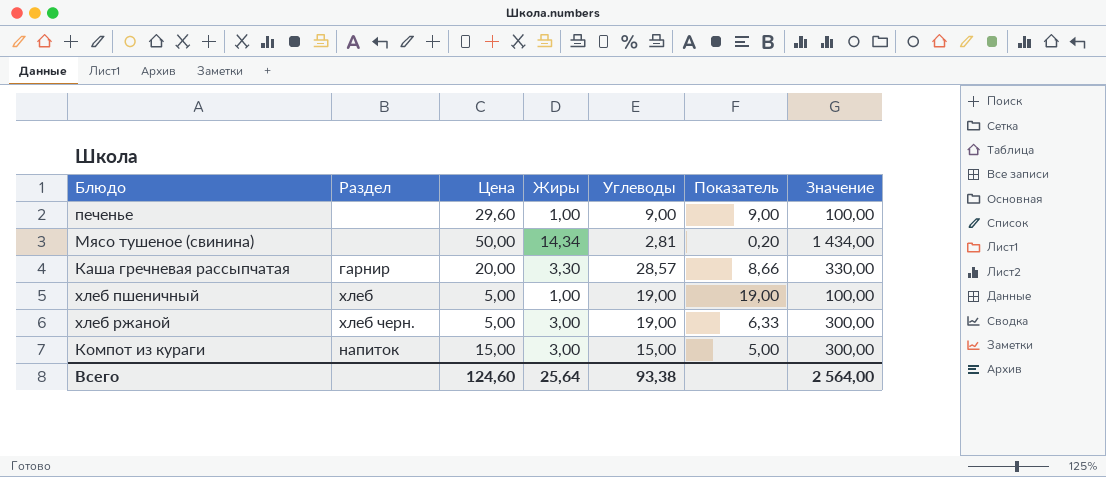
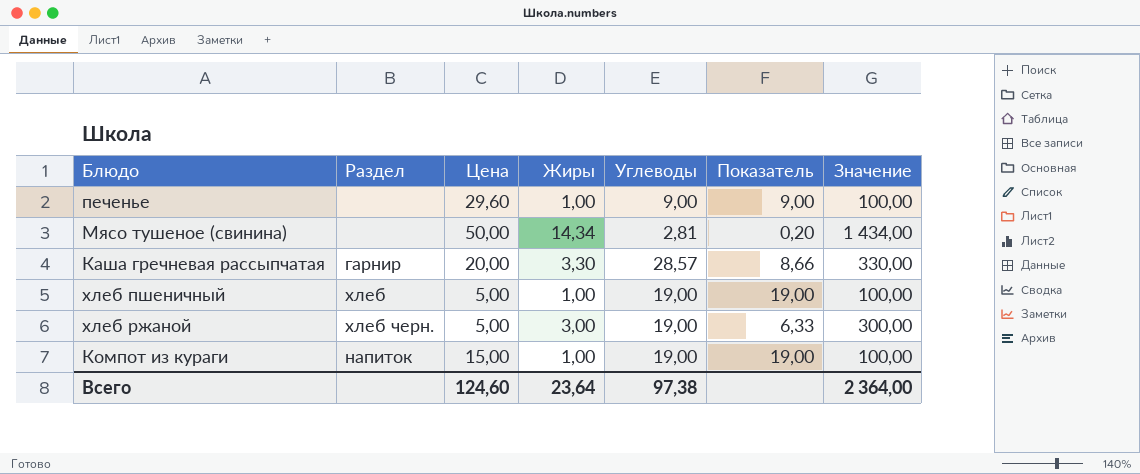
Компот из кураги | Жиры: 3,00 -> 1,00
Компот из кураги | Углеводы: 15,00 -> 19,00
Компот из кураги | Показатель: 5,00 -> 19,00
Компот из кураги | Значение: 300,00 -> 100,00
Всего | Жиры: 25,64 -> 23,64
Всего | Углеводы: 93,38 -> 97,38
Всего | Значение: 2 564,00 -> 2 364,00

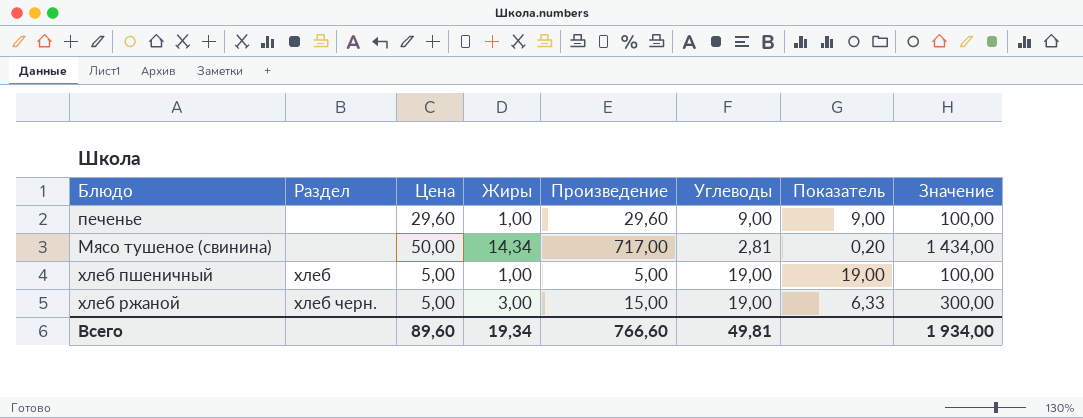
column Произведение | formula: none -> [Цена] * [Жиры]
row Каша гречневая рассыпчатая: гарнир | 20,00 | 3,30 | 28,57 | 8,66 | 330,00 -> none
row Компот из кураги: напиток | 15,00 | 1,00 | 19,00 | 19,00 | 100,00 -> none
Всего | Цена: 124,60 -> 89,60
Всего | Жиры: 23,64 -> 19,34
Всего | Углеводы: 97,38 -> 49,81
Всего | Значение: 2 364,00 -> 1 934,00

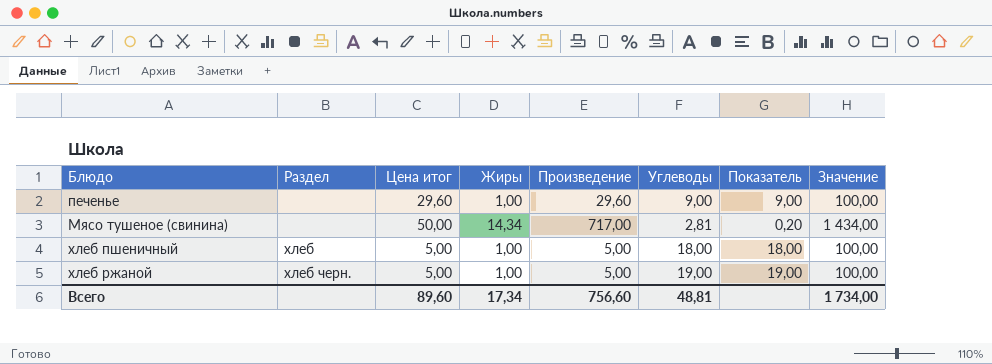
column name: Цена -> Цена итог
хлеб пшеничный | Углеводы: 19,00 -> 18,00
хлеб пшеничный | Показатель: 19,00 -> 18,00
хлеб ржаной | Жиры: 3,00 -> 1,00
хлеб ржаной | Произведение: 15,00 -> 5,00
хлеб ржаной | Показатель: 6,33 -> 19,00
хлеб ржаной | Значение: 300,00 -> 100,00
Всего | Жиры: 19,34 -> 17,34
Всего | Произведение: 766,60 -> 756,60
Всего | Углеводы: 49,81 -> 48,81
Всего | Значение: 1 934,00 -> 1 734,00

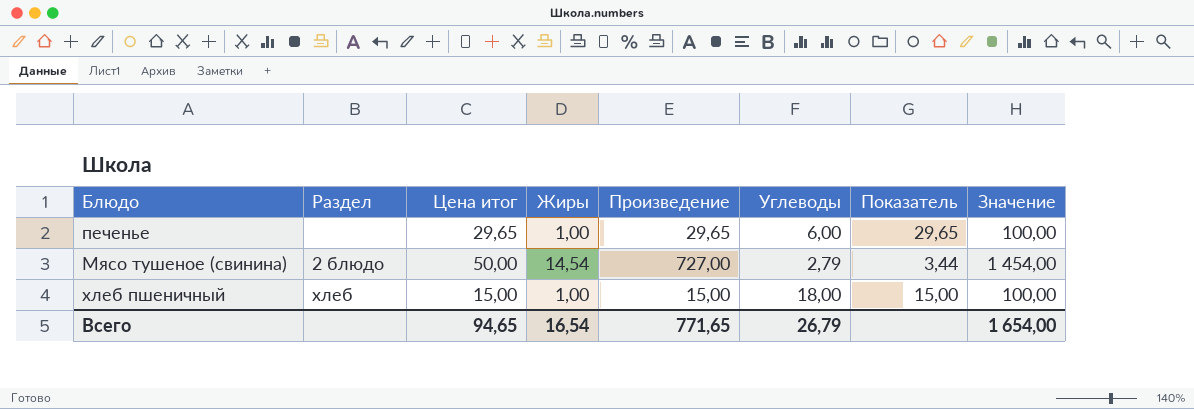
column Показатель | formula: [Углеводы] / [Жиры] -> [Цена итог] / [Жиры]
row хлеб ржаной: хлеб черн. | 5,00 | 1,00 | 5,00 | 19,00 | 19,00 | 100,00 -> none
печенье | Цена итог: 29,60 -> 29,65
печенье | Произведение: 29,60 -> 29,65
печенье | Углеводы: 9,00 -> 6,00
Мясо тушеное (свинина) | Раздел: none -> 2 блюдо
Мясо тушеное (свинина) | Жиры: 14,34 -> 14,54
Мясо тушеное (свинина) | Произведение: 717,00 -> 727,00
Мясо тушеное (свинина) | Углеводы: 2,81 -> 2,79
Мясо тушеное (свинина) | Значение: 1 434,00 -> 1 454,00
хлеб пшеничный | Цена итог: 5,00 -> 15,00
хлеб пшеничный | Произведение: 5,00 -> 15,00
Всего | Цена итог: 89,60 -> 94,65
Всего | Жиры: 17,34 -> 16,54
Всего | Произведение: 756,60 -> 771,65
Всего | Углеводы: 48,81 -> 26,79
Всего | Значение: 1 734,00 -> 1 654,00

